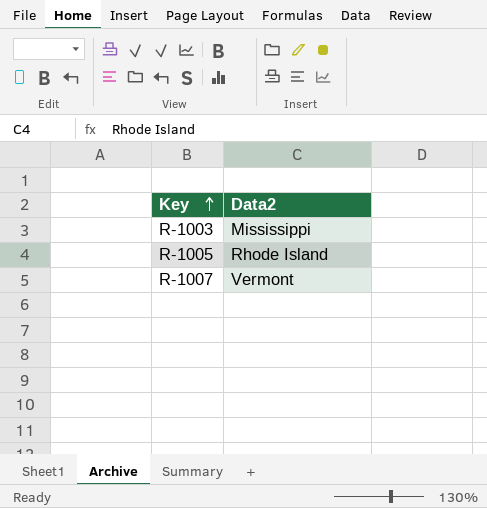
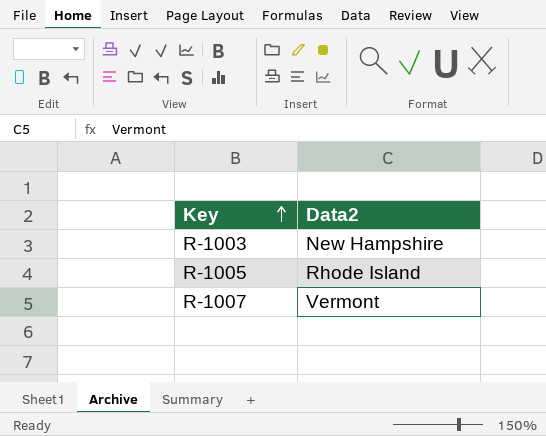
R-1003 | Data2: Mississippi -> New Hampshire

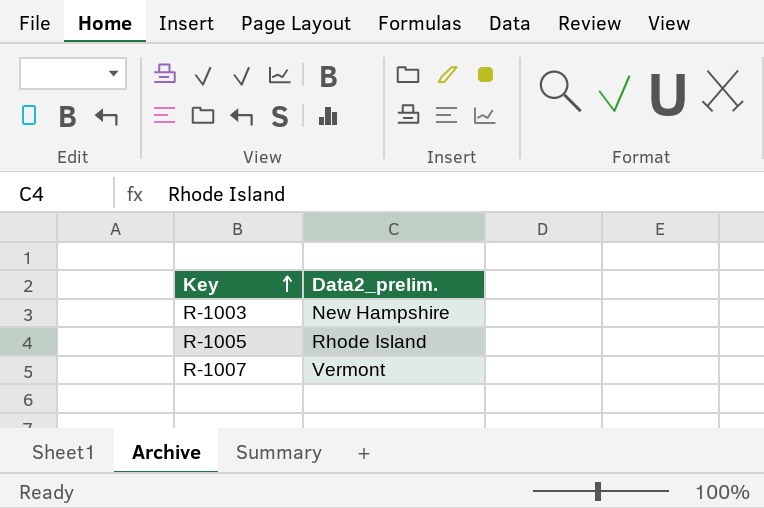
column name: Data2 -> Data2_prelim.

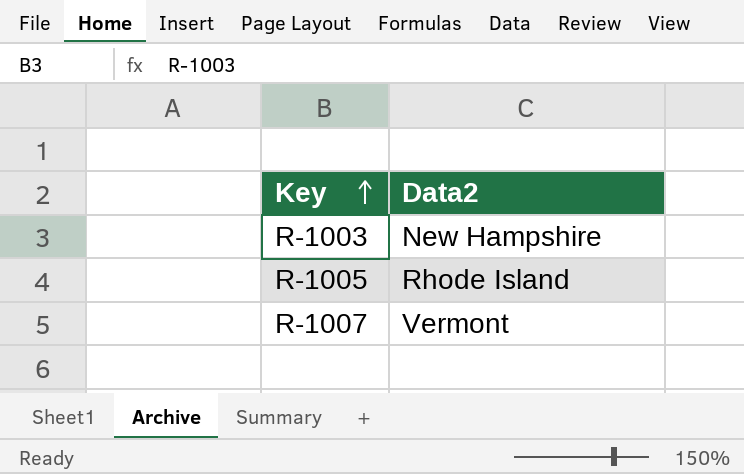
column name: Data2_prelim. -> Data2

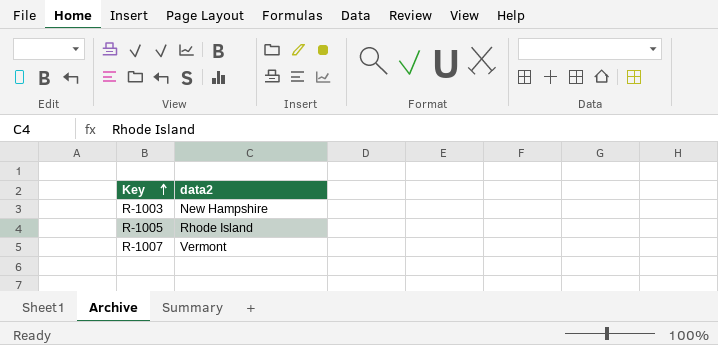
column name: Data2 -> data2

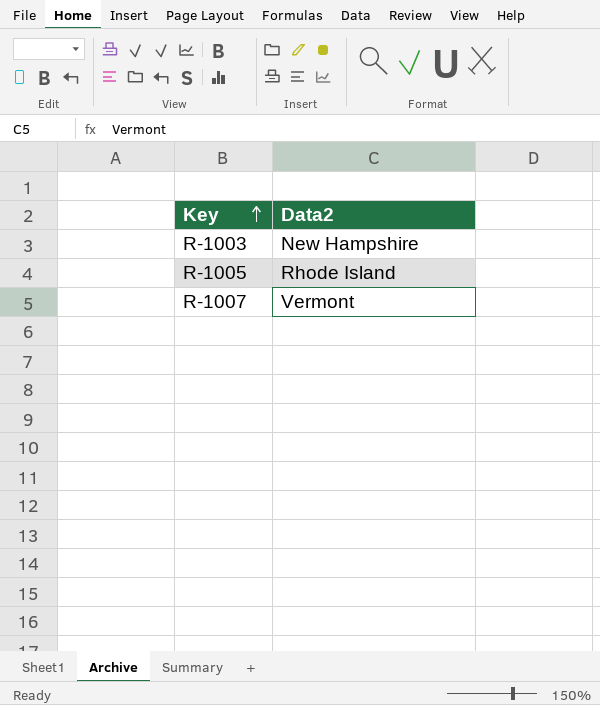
column name: data2 -> Data2

